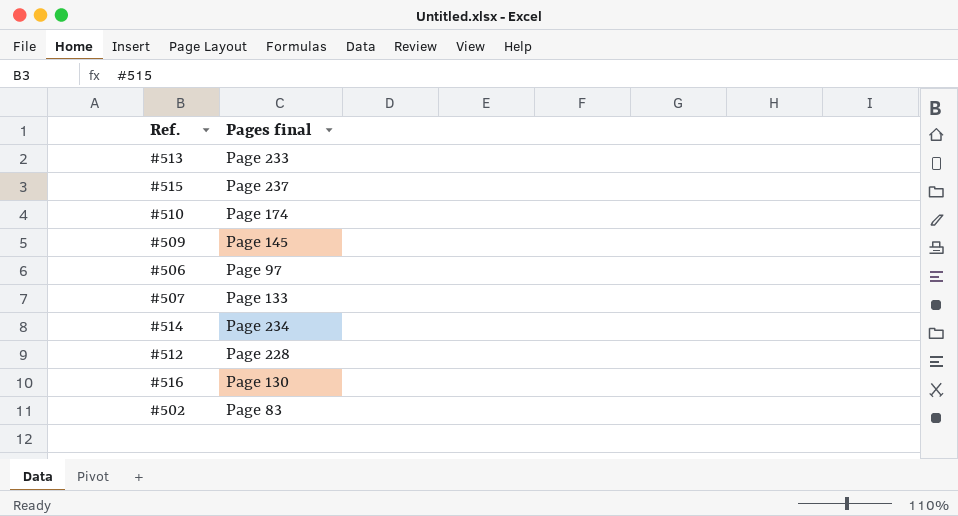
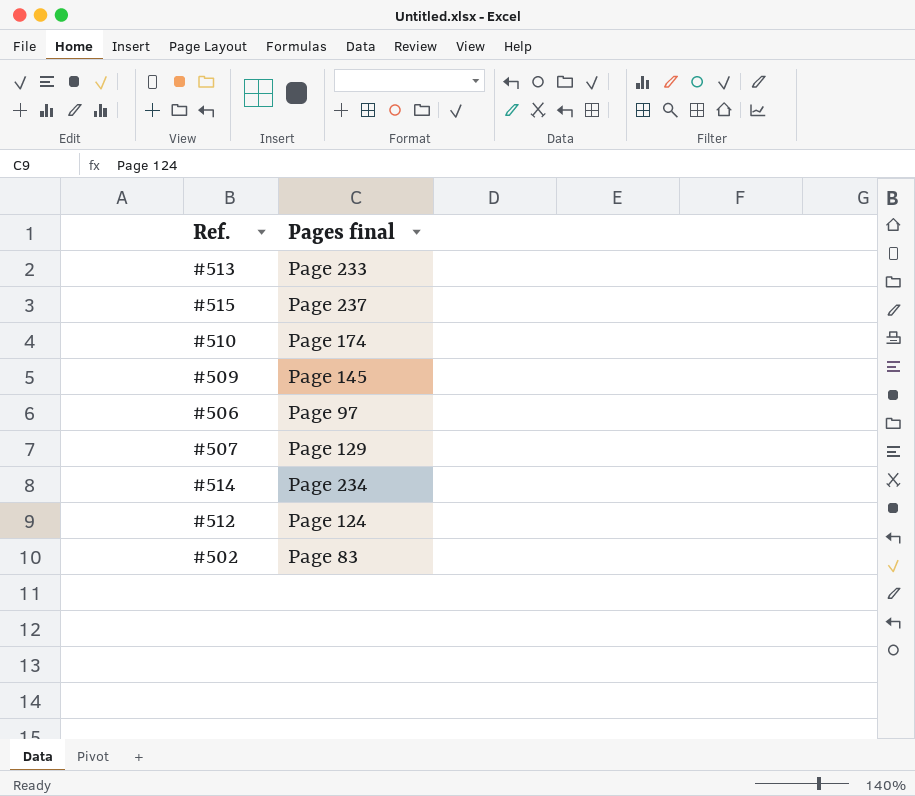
row #516: Page 130 -> none
#507 | Pages final: Page 133 -> Page 129
#512 | Pages final: Page 228 -> Page 124

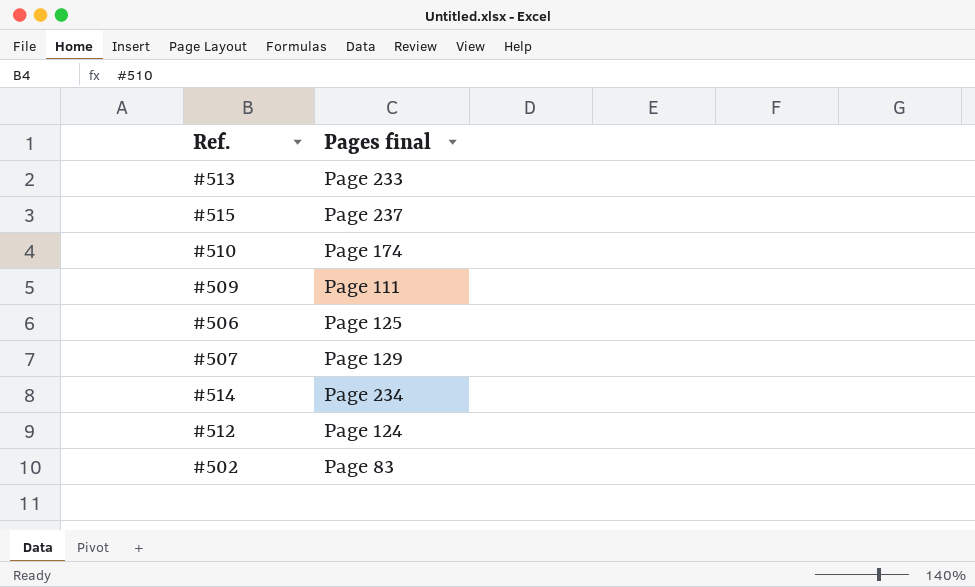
#509 | Pages final: Page 145 -> Page 111
#506 | Pages final: Page 97 -> Page 125

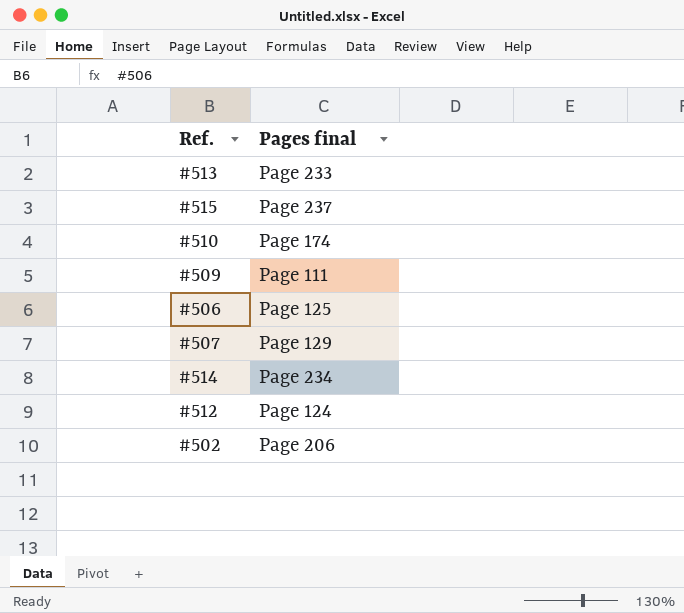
#502 | Pages final: Page 83 -> Page 206

